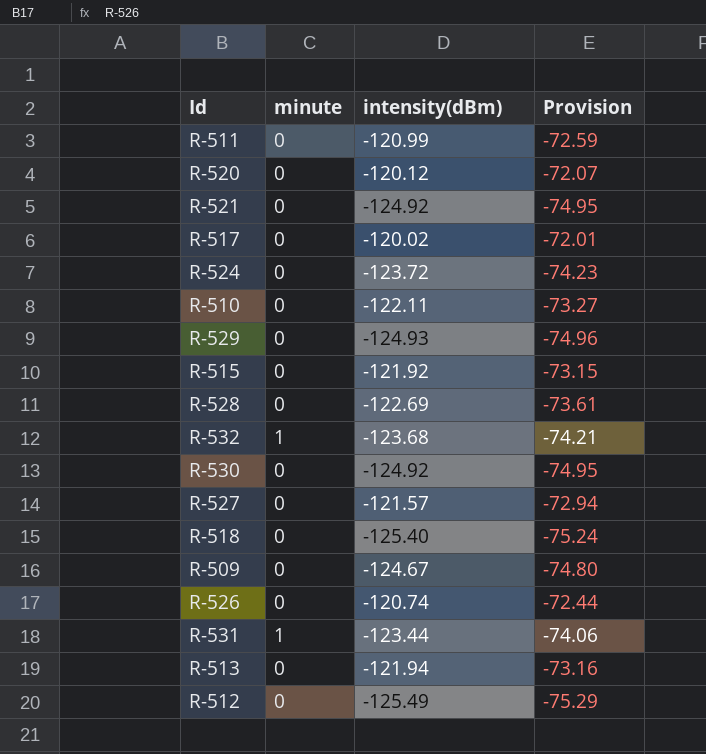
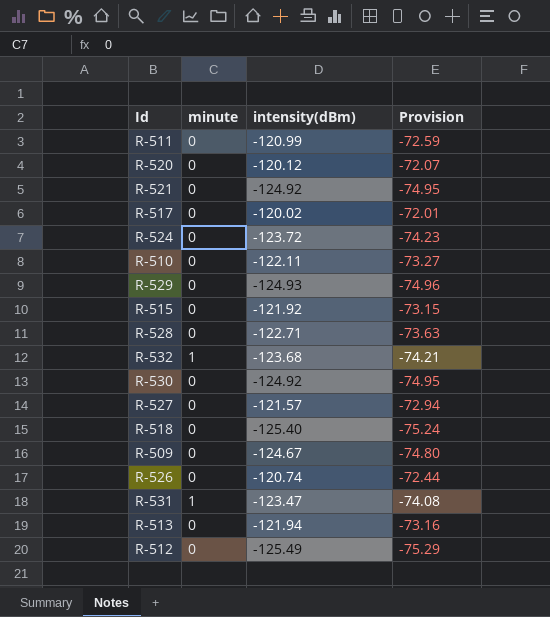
R-528 | intensity(dBm): -122.69 -> -122.71
R-528 | Provision: -73.61 -> -73.63
R-531 | intensity(dBm): -123.44 -> -123.47
R-531 | Provision: -74.06 -> -74.08

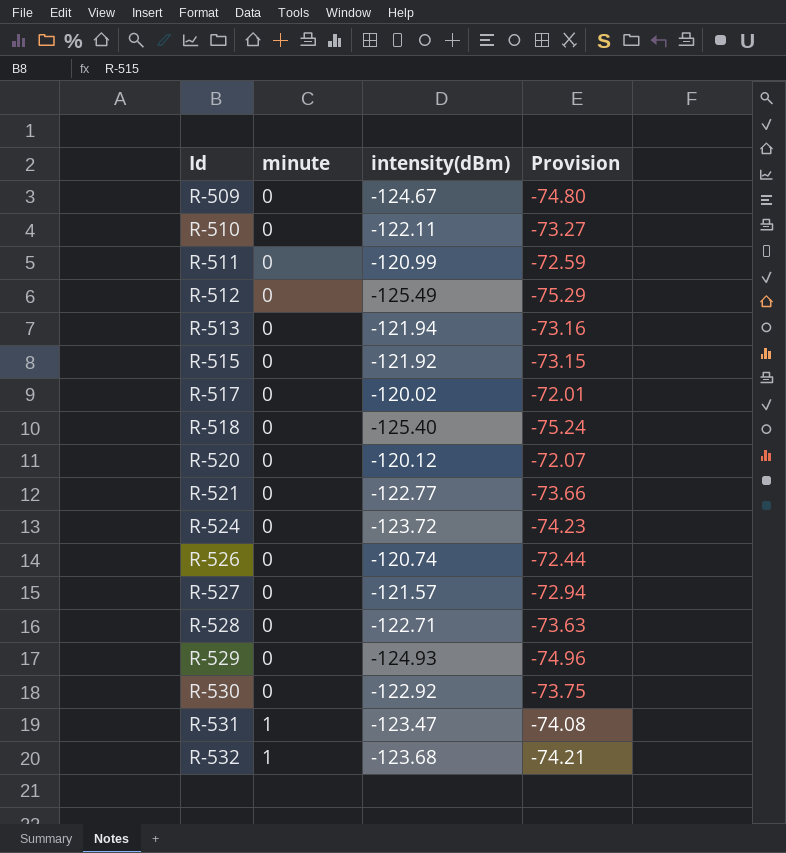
row order: none -> Id ascending
R-521 | intensity(dBm): -124.92 -> -122.77
R-521 | Provision: -74.95 -> -73.66
R-530 | intensity(dBm): -124.92 -> -122.92
R-530 | Provision: -74.95 -> -73.75

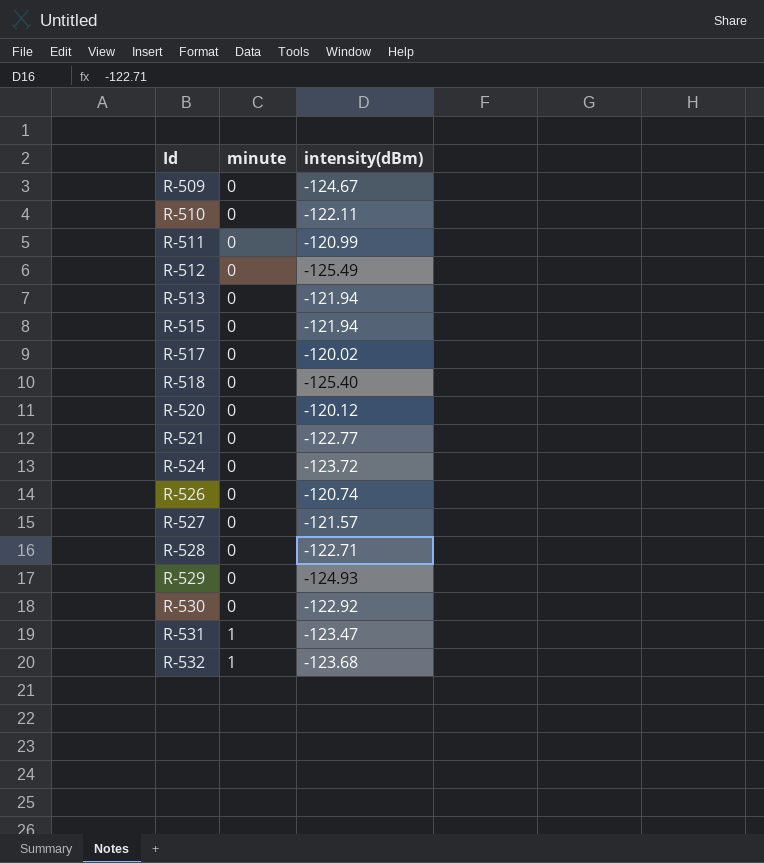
column Provision | formula: [intensity(dBm)] * 0.6 -> none
R-515 | intensity(dBm): -121.92 -> -121.94

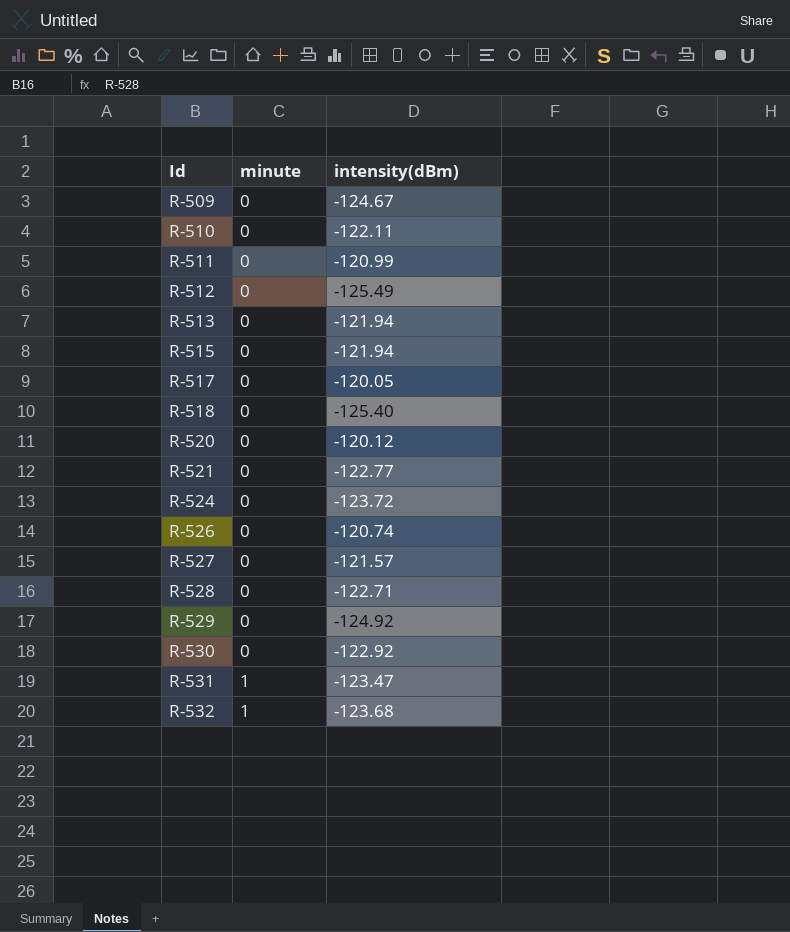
R-517 | intensity(dBm): -120.02 -> -120.05
R-529 | intensity(dBm): -124.93 -> -124.92

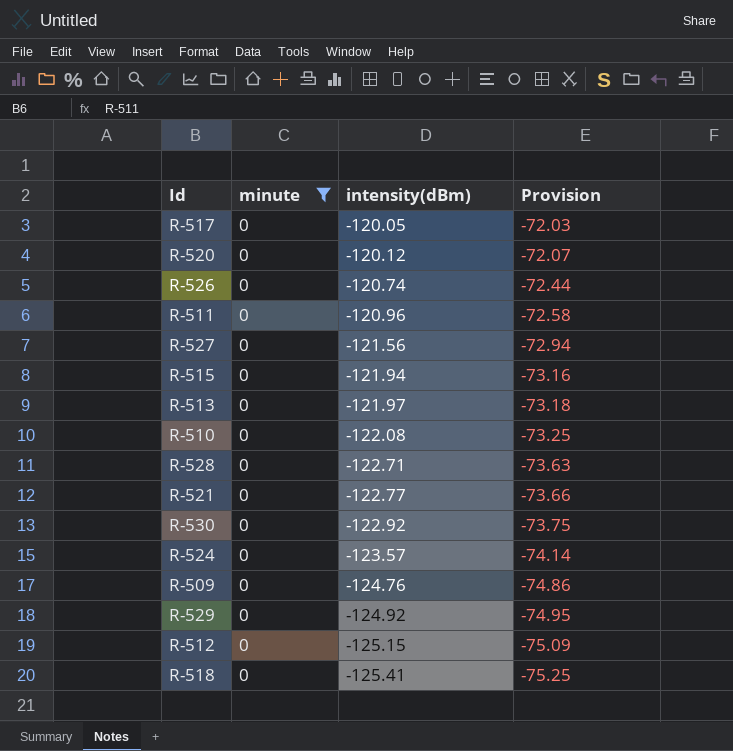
filter: none -> minute = 0
row order: Id ascending -> intensity(dBm) descending
column Provision | formula: none -> [intensity(dBm)] * 0.6
R-511 | intensity(dBm): -120.99 -> -120.96
R-527 | intensity(dBm): -121.57 -> -121.56
R-513 | intensity(dBm): -121.94 -> -121.97
R-510 | intensity(dBm): -122.11 -> -122.08
R-524 | intensity(dBm): -123.72 -> -123.57
R-509 | intensity(dBm): -124.67 -> -124.76
R-512 | intensity(dBm): -125.49 -> -125.15
R-518 | intensity(dBm): -125.40 -> -125.41

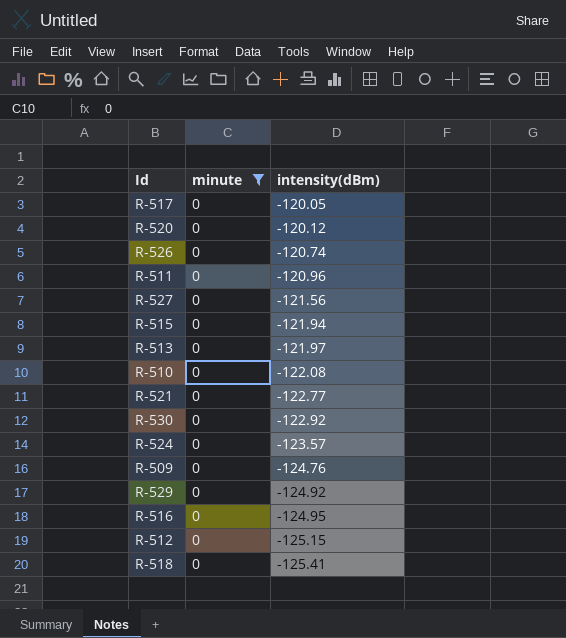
column Provision | formula: [intensity(dBm)] * 0.6 -> none
row R-528: 0 | -122.71 | -73.63 -> none
row R-516: none -> 0 | -124.95

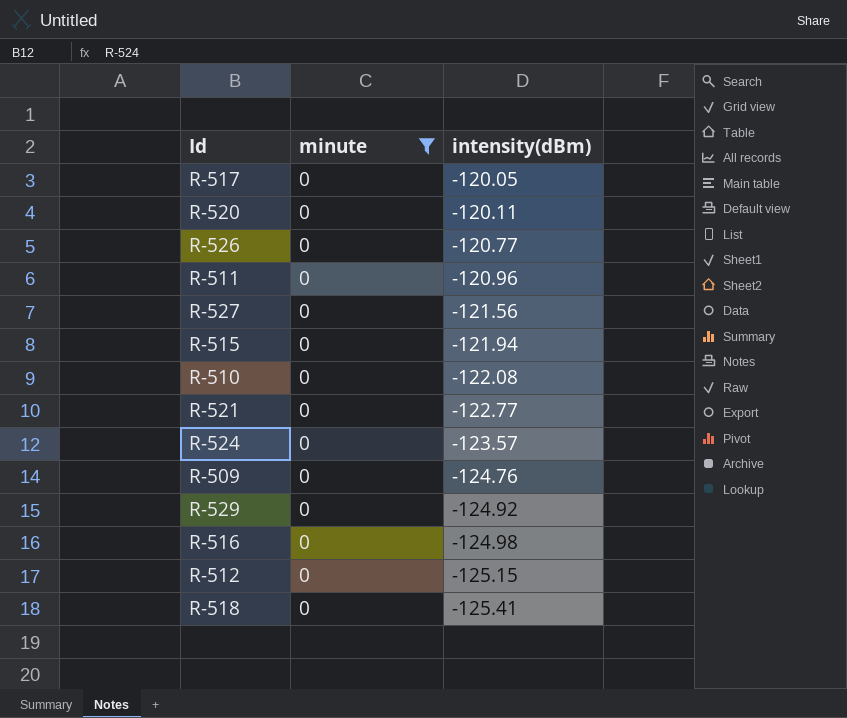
row R-513: 0 | -121.97 -> none
row R-530: 0 | -122.92 -> none
R-520 | intensity(dBm): -120.12 -> -120.11
R-526 | intensity(dBm): -120.74 -> -120.77
R-516 | intensity(dBm): -124.95 -> -124.98

